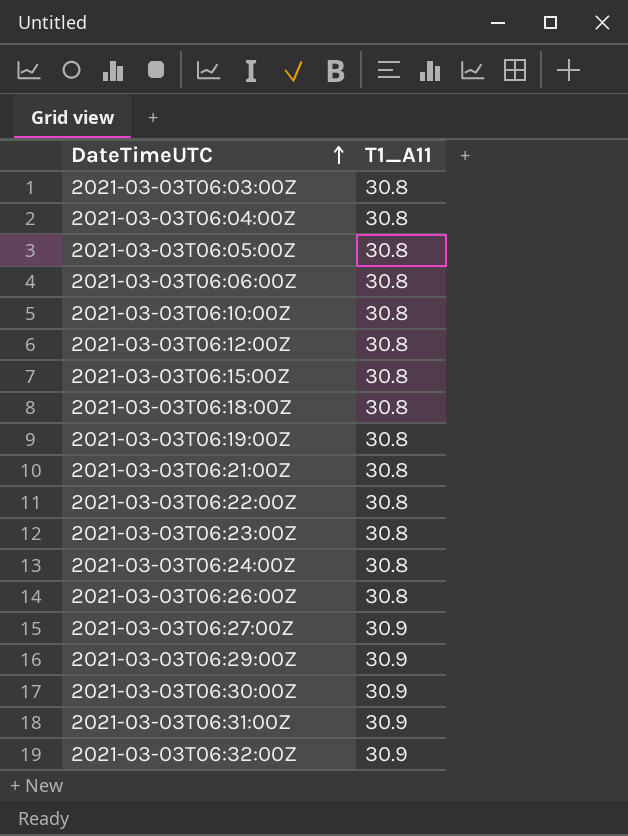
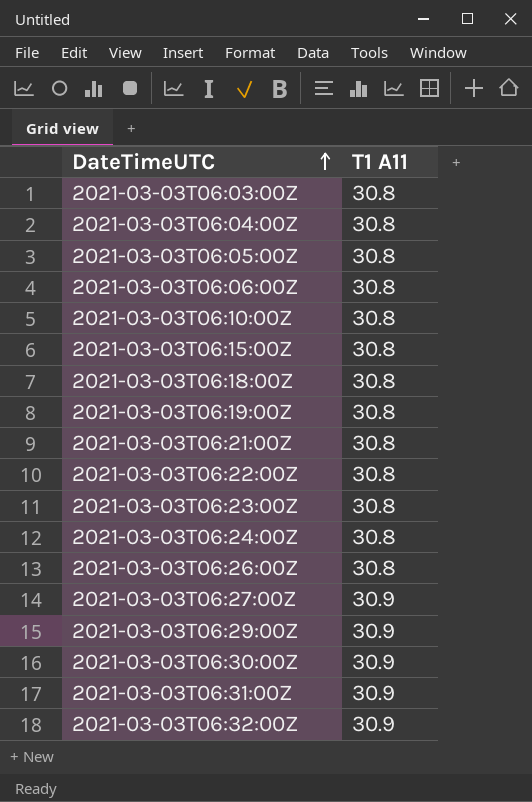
column name: T1_A11 -> T1 A11
row 2021-03-03T06:12:00Z: 30.8 -> none

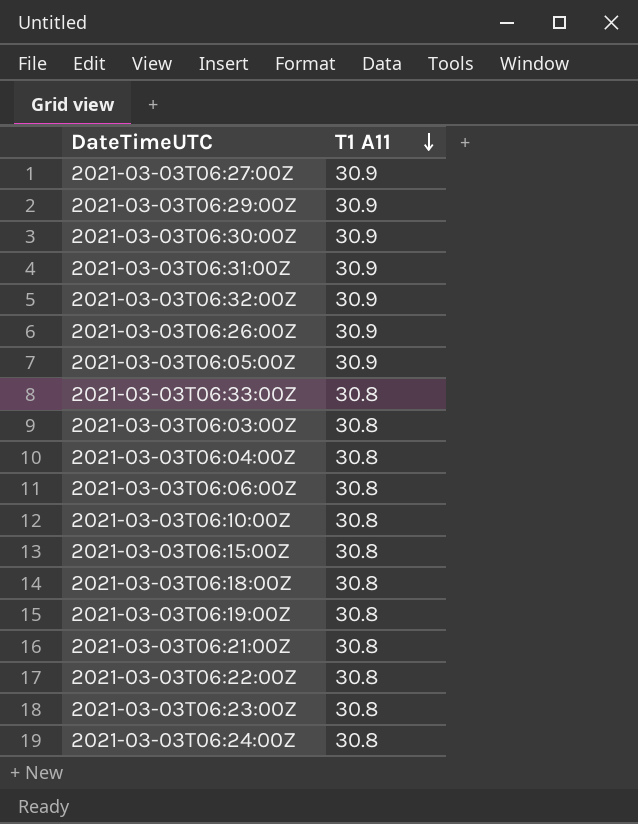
row order: DateTimeUTC ascending -> T1 A11 descending
2021-03-03T06:26:00Z | T1 A11: 30.8 -> 30.9
2021-03-03T06:05:00Z | T1 A11: 30.8 -> 30.9
row 2021-03-03T06:33:00Z: none -> 30.8

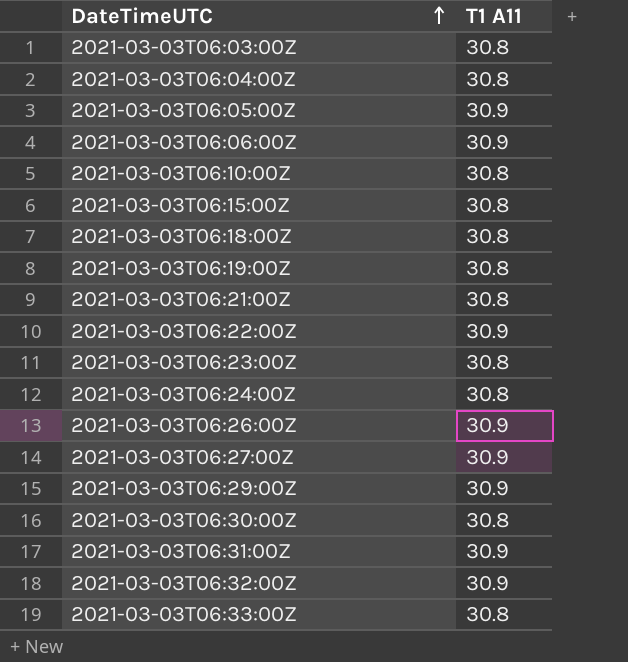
row order: T1 A11 descending -> DateTimeUTC ascending
2021-03-03T06:06:00Z | T1 A11: 30.8 -> 30.9
2021-03-03T06:22:00Z | T1 A11: 30.8 -> 30.9
2021-03-03T06:30:00Z | T1 A11: 30.9 -> 30.8

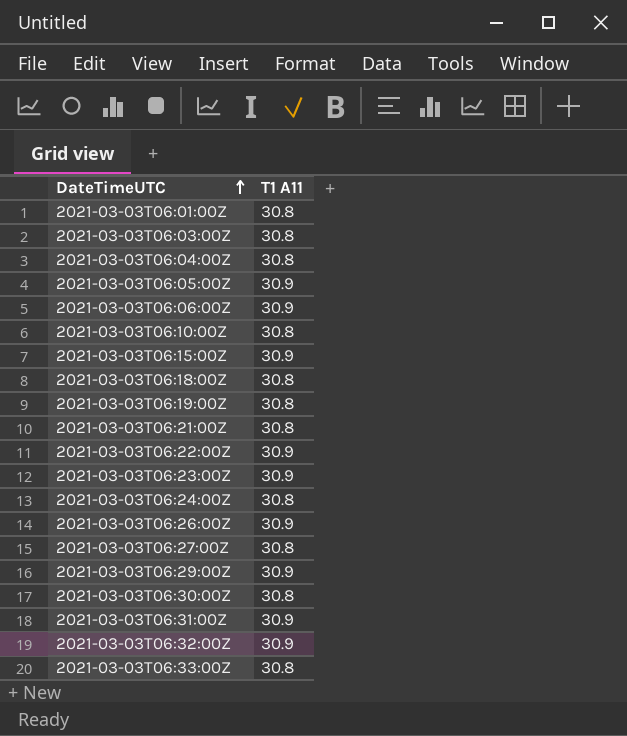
row 2021-03-03T06:01:00Z: none -> 30.8
2021-03-03T06:15:00Z | T1 A11: 30.8 -> 30.9
2021-03-03T06:23:00Z | T1 A11: 30.8 -> 30.9
2021-03-03T06:27:00Z | T1 A11: 30.9 -> 30.8

